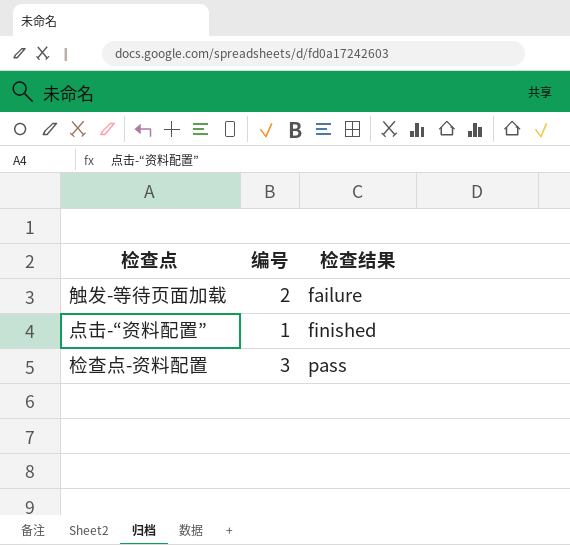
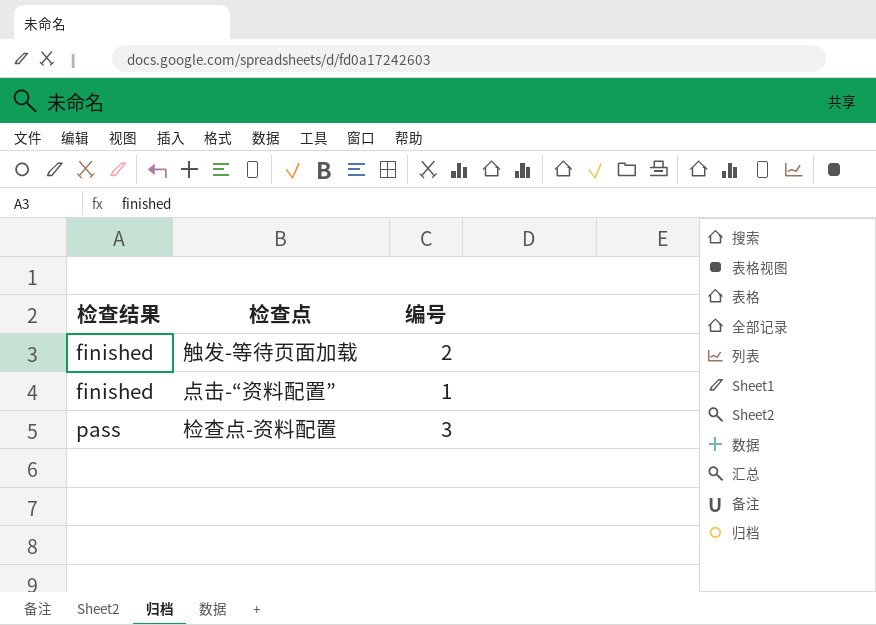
column 检查结果 | position: 3 -> 1
触发-等待页面加载 | 检查结果: failure -> finished

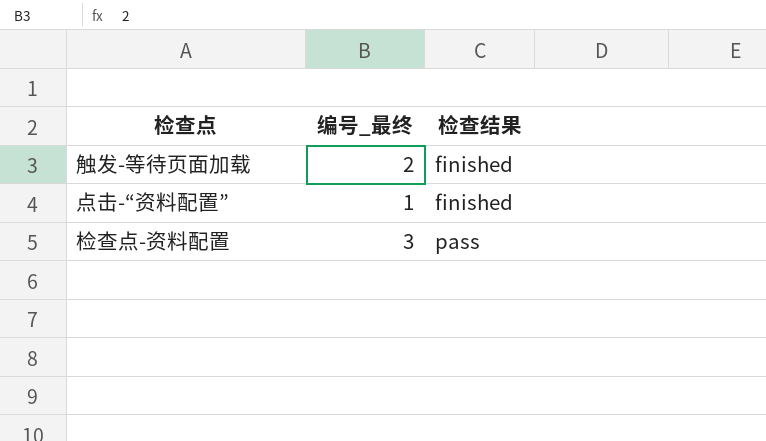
column name: 编号 -> 编号_最终
column 检查结果 | position: 1 -> 3

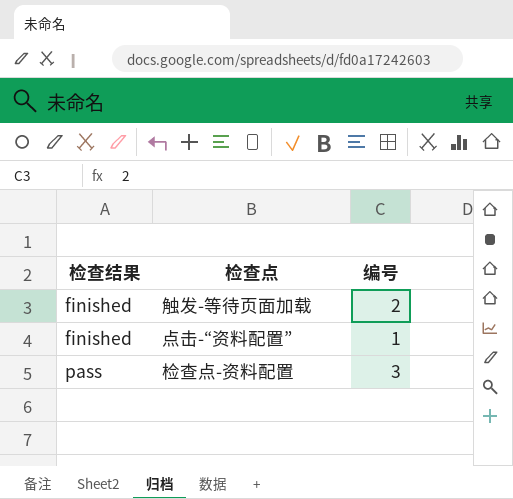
column 检查结果 | position: 3 -> 1
column name: 编号_最终 -> 编号

